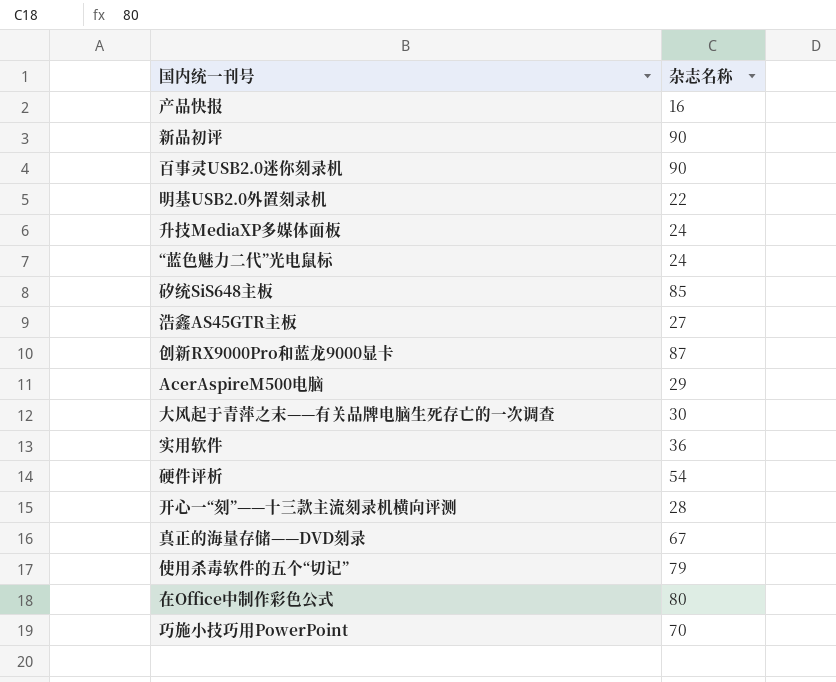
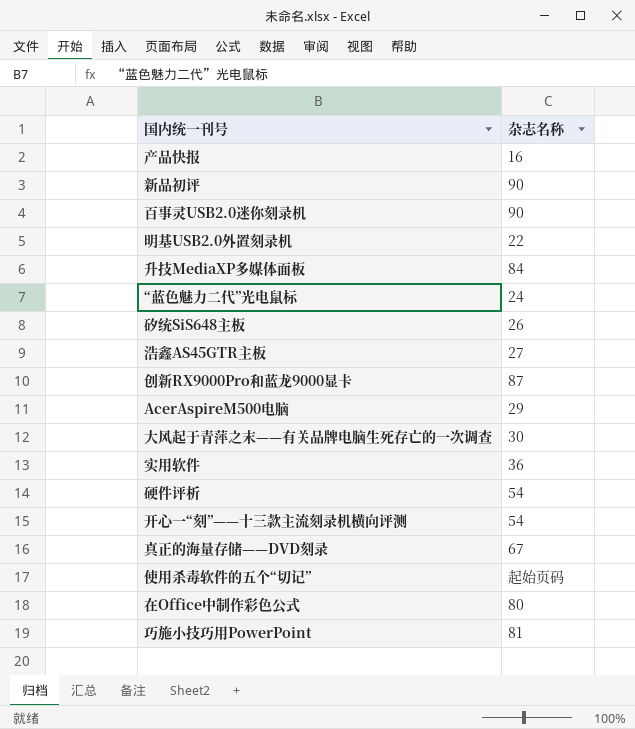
升技MediaXP多媒体面板 | 杂志名称: 24 -> 84
矽统SiS648主板 | 杂志名称: 85 -> 26
开心一“刻”——十三款主流刻录机横向评测 | 杂志名称: 28 -> 54
使用杀毒软件的五个“切记” | 杂志名称: 79 -> 起始页码
巧施小技巧用PowerPoint | 杂志名称: 70 -> 81

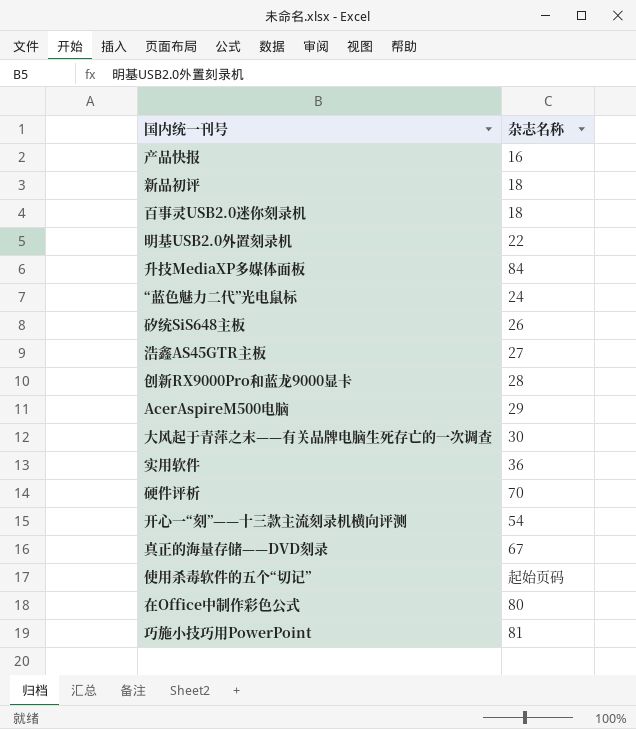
新品初评 | 杂志名称: 90 -> 18
百事灵USB2.0迷你刻录机 | 杂志名称: 90 -> 18
创新RX9000Pro和蓝龙9000显卡 | 杂志名称: 87 -> 28
硬件评析 | 杂志名称: 54 -> 70

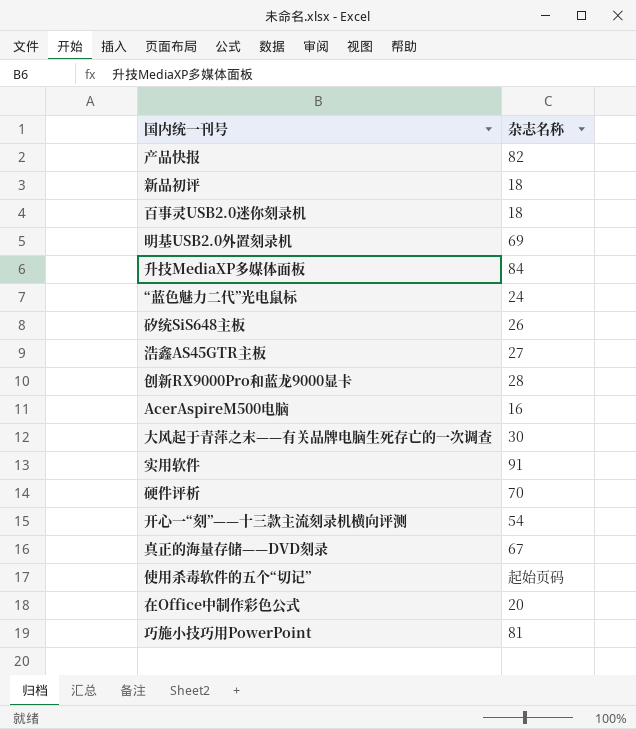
产品快报 | 杂志名称: 16 -> 82
明基USB2.0外置刻录机 | 杂志名称: 22 -> 69
AcerAspireM500电脑 | 杂志名称: 29 -> 16
实用软件 | 杂志名称: 36 -> 91
在Office中制作彩色公式 | 杂志名称: 80 -> 20

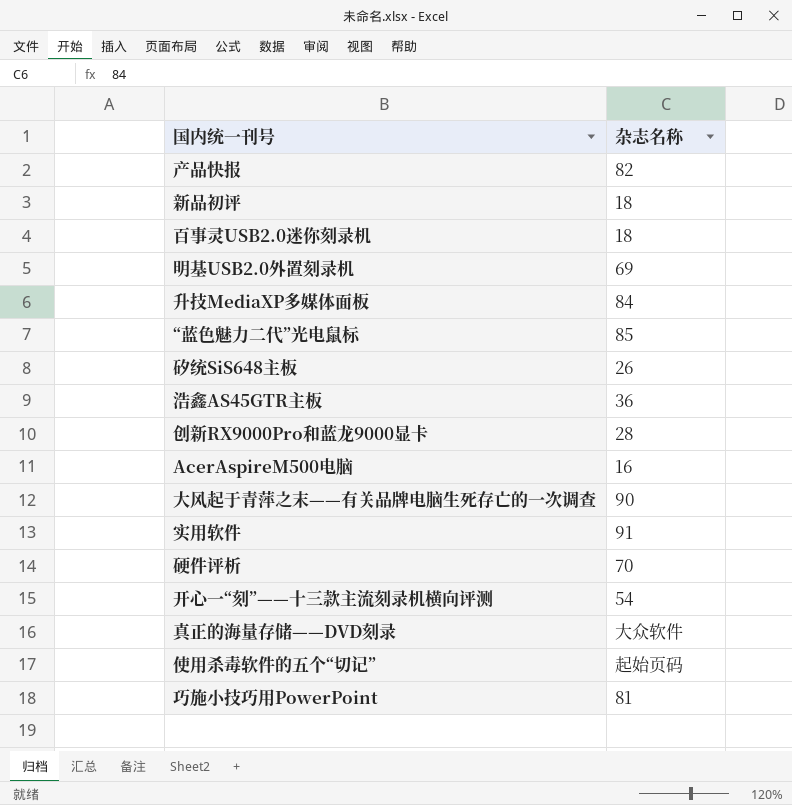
row 在Office中制作彩色公式: 20 -> none
“蓝色魅力二代”光电鼠标 | 杂志名称: 24 -> 85
浩鑫AS45GTR主板 | 杂志名称: 27 -> 36
大风起于青萍之末——有关品牌电脑生死存亡的一次调查 | 杂志名称: 30 -> 90
真正的海量存储——DVD刻录 | 杂志名称: 67 -> 大众软件

